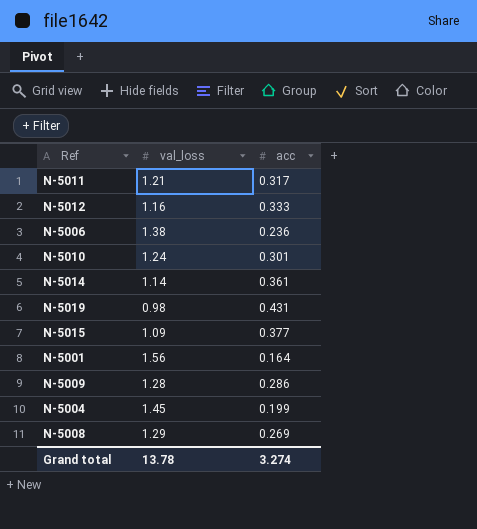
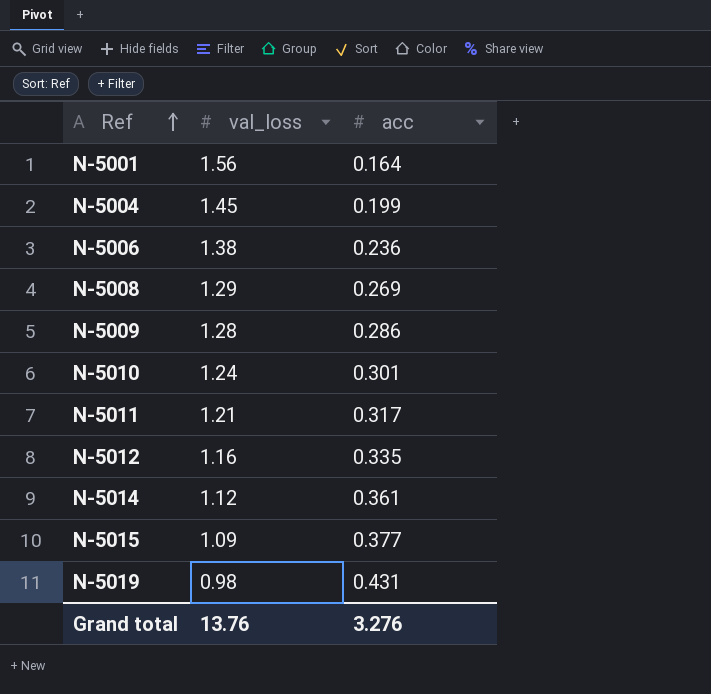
row order: none -> Ref ascending
N-5012 | acc: 0.333 -> 0.335
N-5014 | val_loss: 1.14 -> 1.12
Grand total | val_loss: 13.78 -> 13.76
Grand total | acc: 3.274 -> 3.276

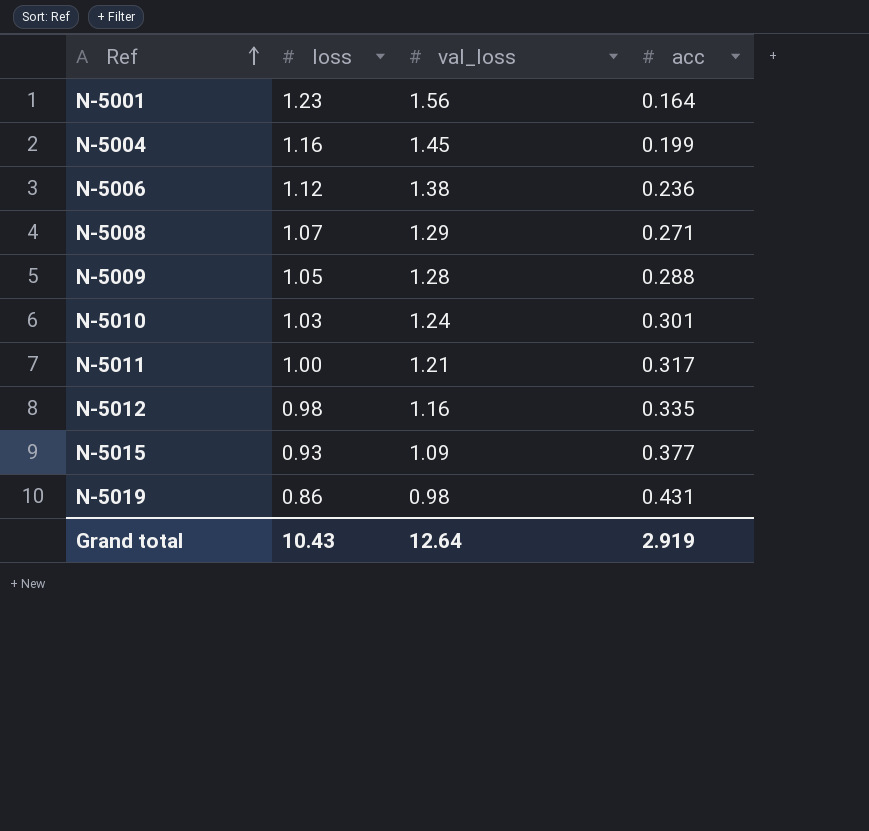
column loss | position: none -> 2
row N-5014: 1.12 | 0.361 -> none
N-5008 | acc: 0.269 -> 0.271
N-5009 | acc: 0.286 -> 0.288
Grand total | val_loss: 13.76 -> 12.64
Grand total | acc: 3.276 -> 2.919

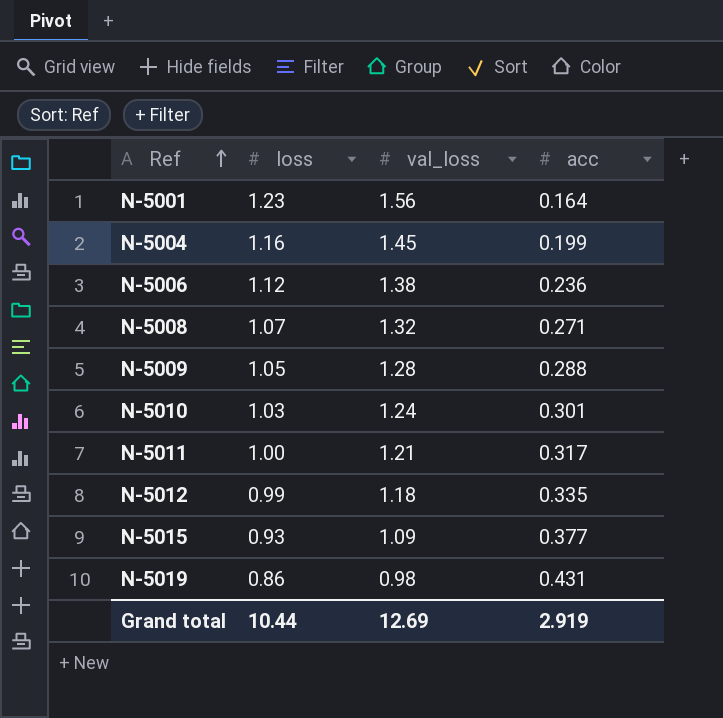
N-5008 | val_loss: 1.29 -> 1.32
N-5012 | loss: 0.98 -> 0.99
N-5012 | val_loss: 1.16 -> 1.18
Grand total | loss: 10.43 -> 10.44
Grand total | val_loss: 12.64 -> 12.69

